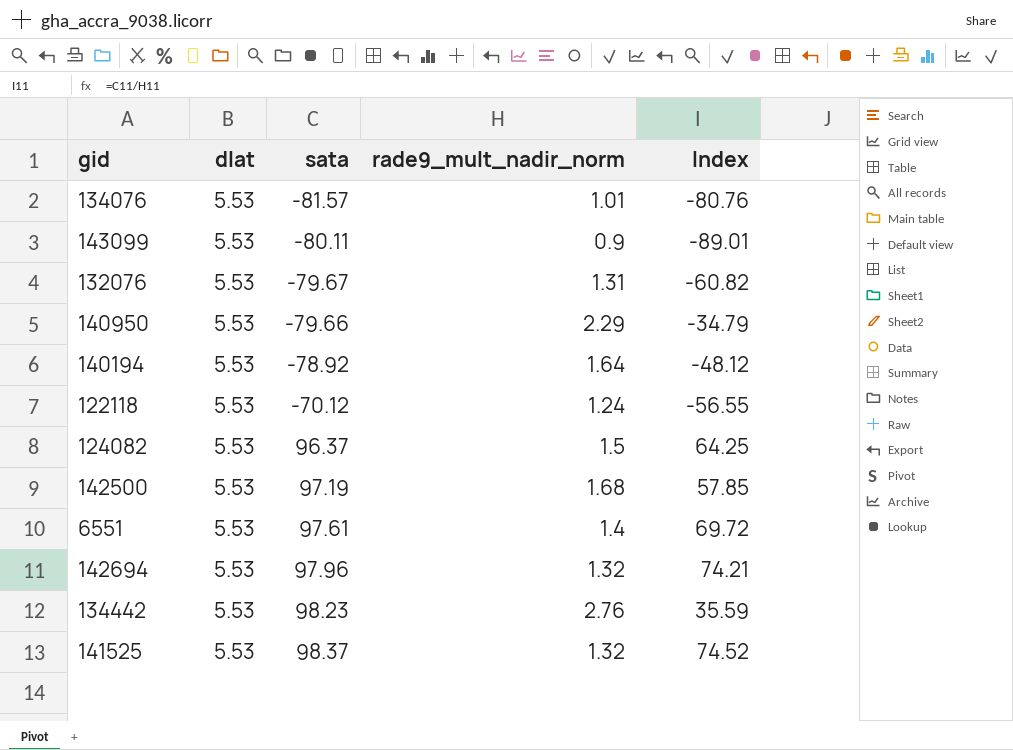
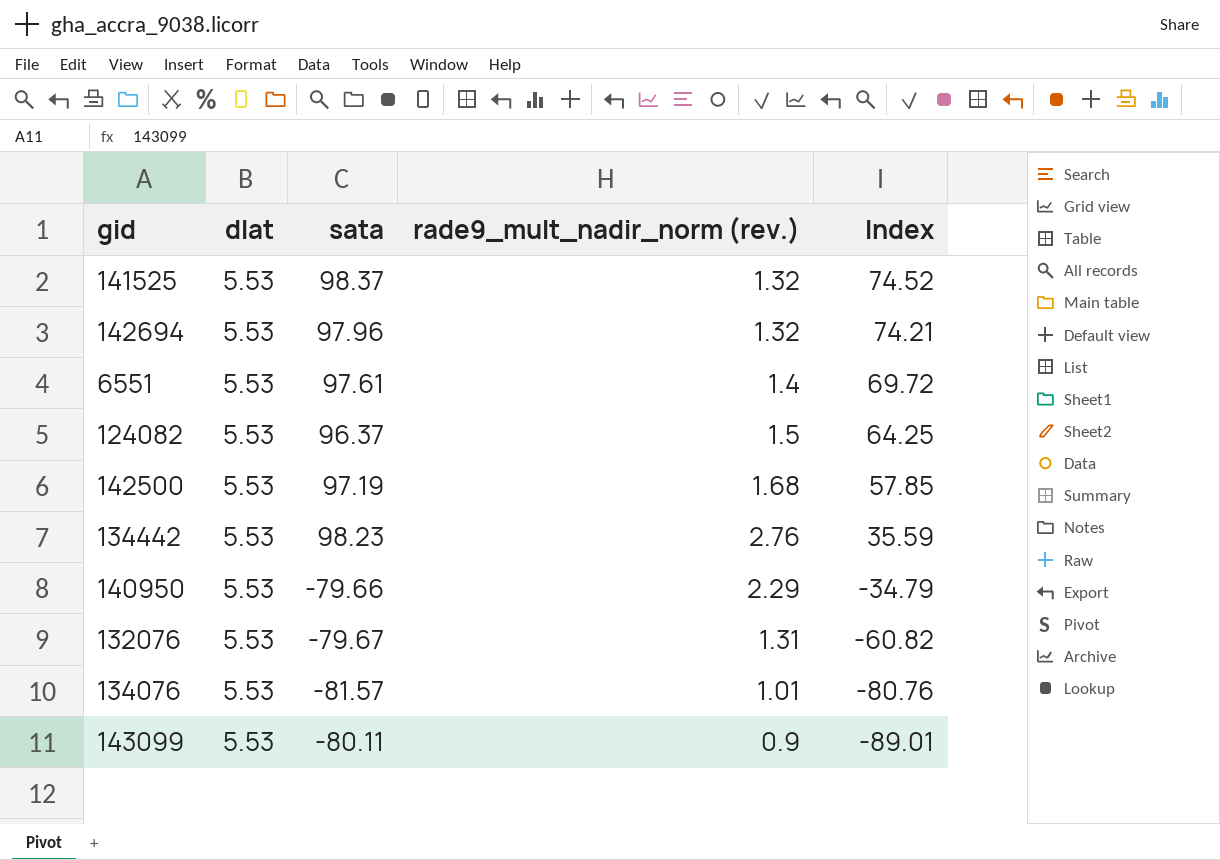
row order: sata ascending -> Index descending
column name: rade9_mult_nadir_norm -> rade9_mult_nadir_norm (rev.)
row 140194: 5.53 | -78.92 | 1.64 | -48.12 -> none
row 122118: 5.53 | -70.12 | 1.24 | -56.55 -> none

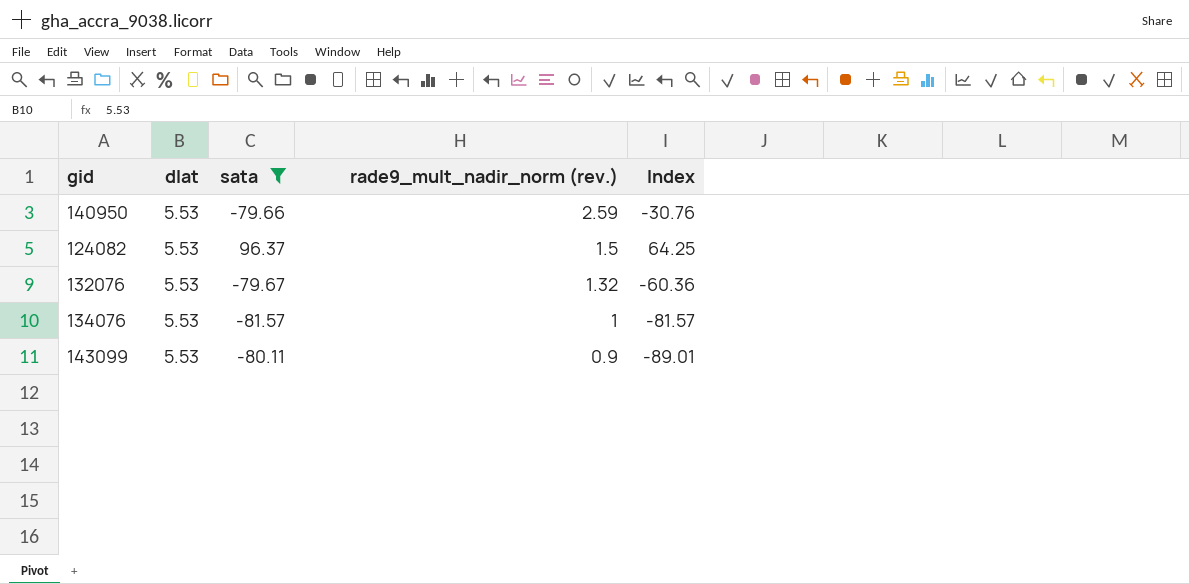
filter: none -> sata <= 96.37
row order: Index descending -> rade9_mult_nadir_norm (rev.) descending
140950 | rade9_mult_nadir_norm (rev.): 2.29 -> 2.59
140950 | Index: -34.79 -> -30.76
132076 | rade9_mult_nadir_norm (rev.): 1.31 -> 1.32
132076 | Index: -60.82 -> -60.36
134076 | rade9_mult_nadir_norm (rev.): 1.01 -> 1
134076 | Index: -80.76 -> -81.57

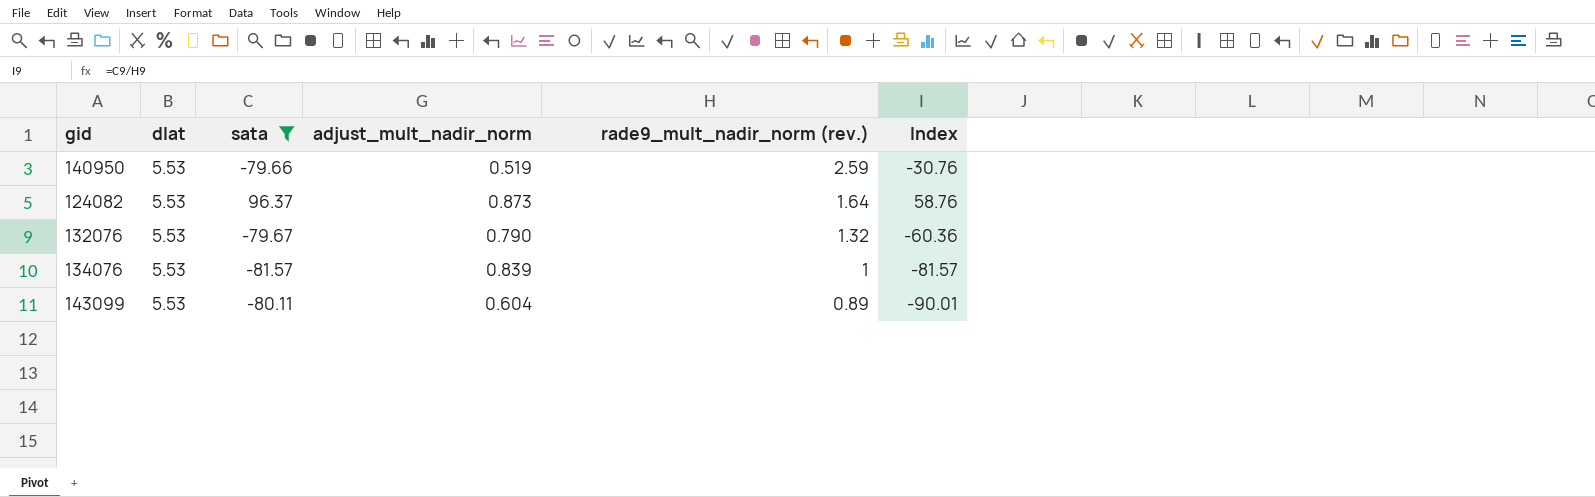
column adjust_mult_nadir_norm | position: none -> 4
124082 | rade9_mult_nadir_norm (rev.): 1.5 -> 1.64
124082 | Index: 64.25 -> 58.76
143099 | rade9_mult_nadir_norm (rev.): 0.9 -> 0.89
143099 | Index: -89.01 -> -90.01

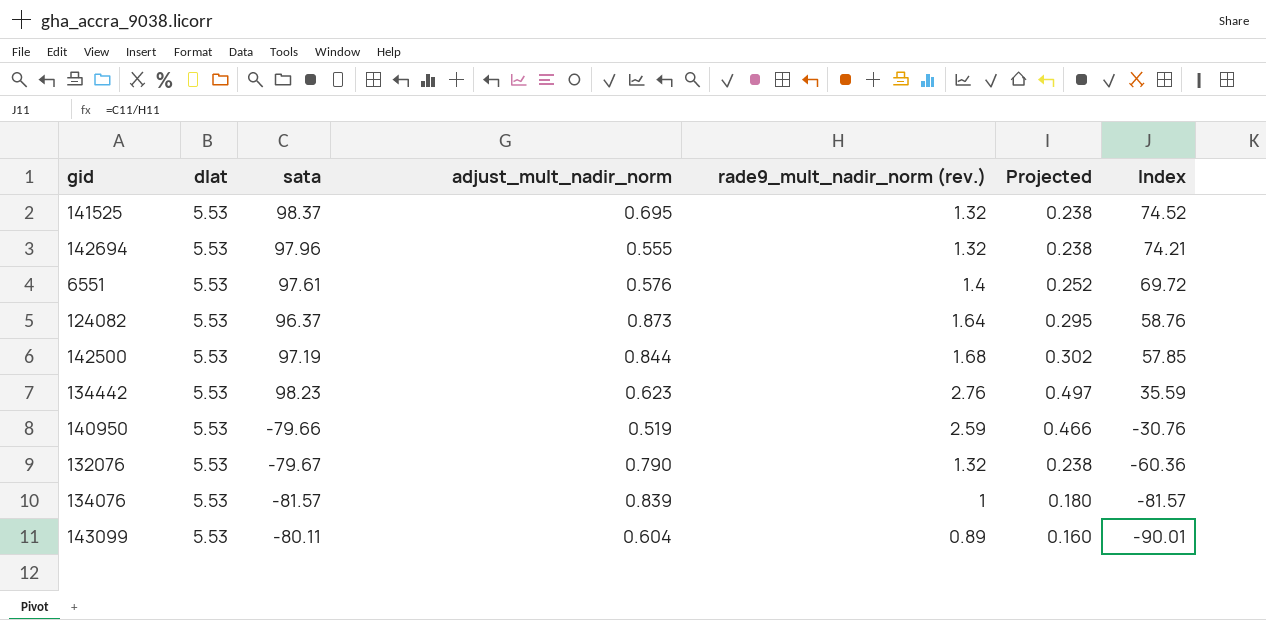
filter: sata <= 96.37 -> none
row order: rade9_mult_nadir_norm (rev.) descending -> Index descending
column Projected | formula: none -> [rade9_mult_nadir_norm (rev.)] * 0.18

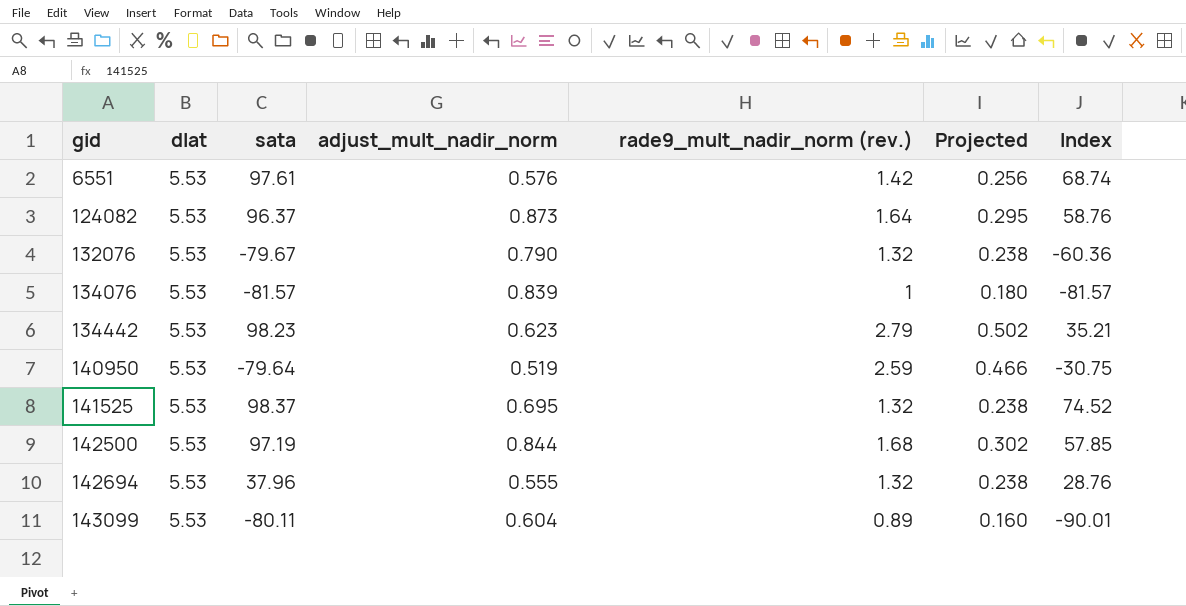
row order: Index descending -> gid ascending
6551 | rade9_mult_nadir_norm (rev.): 1.4 -> 1.42
6551 | Projected: 0.252 -> 0.256
6551 | Index: 69.72 -> 68.74
134442 | rade9_mult_nadir_norm (rev.): 2.76 -> 2.79
134442 | Projected: 0.497 -> 0.502
134442 | Index: 35.59 -> 35.21
140950 | sata: -79.66 -> -79.64
140950 | Index: -30.76 -> -30.75
142694 | sata: 97.96 -> 37.96
142694 | Index: 74.21 -> 28.76

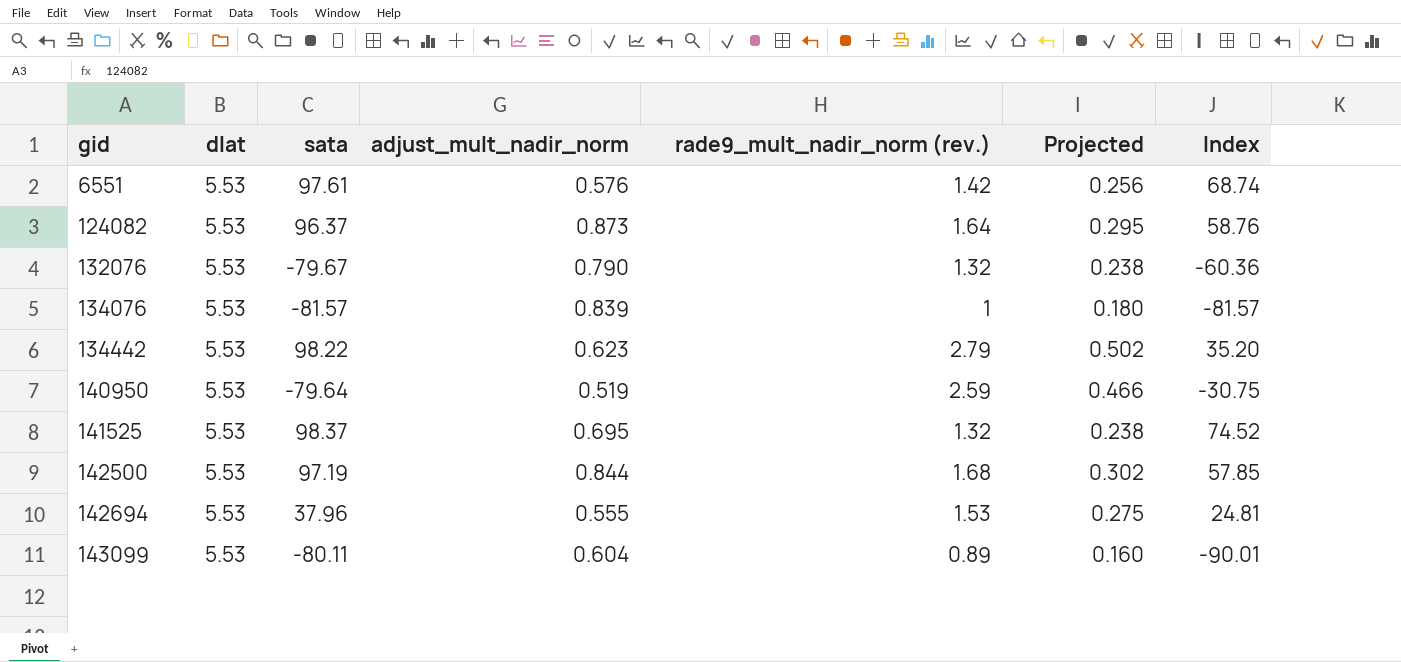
134442 | sata: 98.23 -> 98.22
134442 | Index: 35.21 -> 35.20
142694 | rade9_mult_nadir_norm (rev.): 1.32 -> 1.53
142694 | Projected: 0.238 -> 0.275
142694 | Index: 28.76 -> 24.81

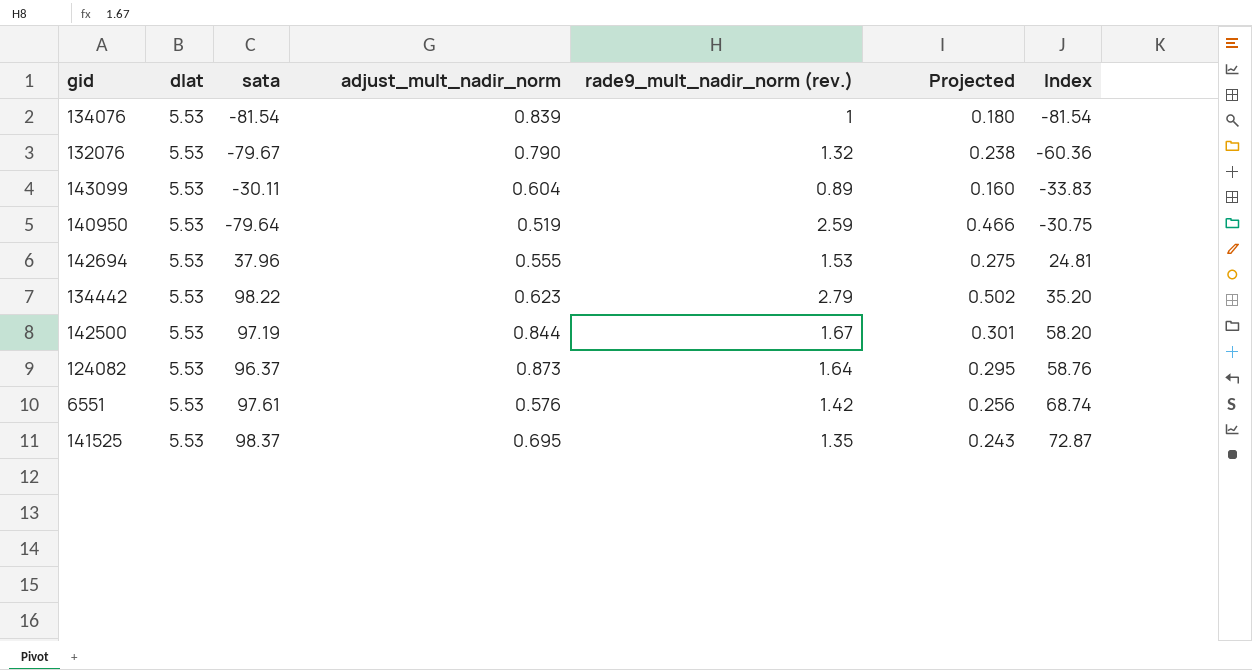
row order: gid ascending -> Index ascending
134076 | sata: -81.57 -> -81.54
134076 | Index: -81.57 -> -81.54
143099 | sata: -80.11 -> -30.11
143099 | Index: -90.01 -> -33.83
142500 | rade9_mult_nadir_norm (rev.): 1.68 -> 1.67
142500 | Projected: 0.302 -> 0.301
142500 | Index: 57.85 -> 58.20
141525 | rade9_mult_nadir_norm (rev.): 1.32 -> 1.35
141525 | Projected: 0.238 -> 0.243
141525 | Index: 74.52 -> 72.87

